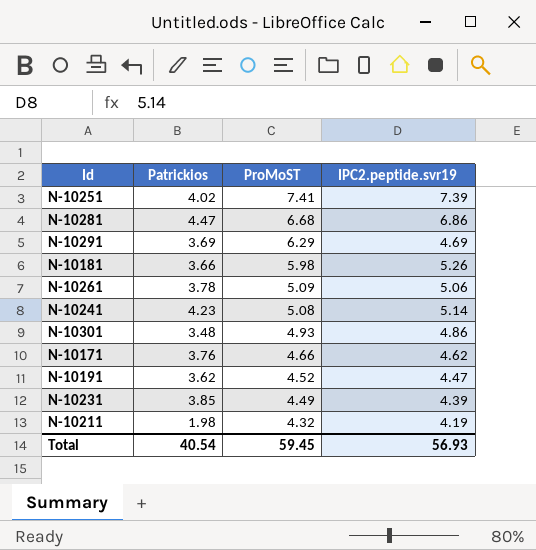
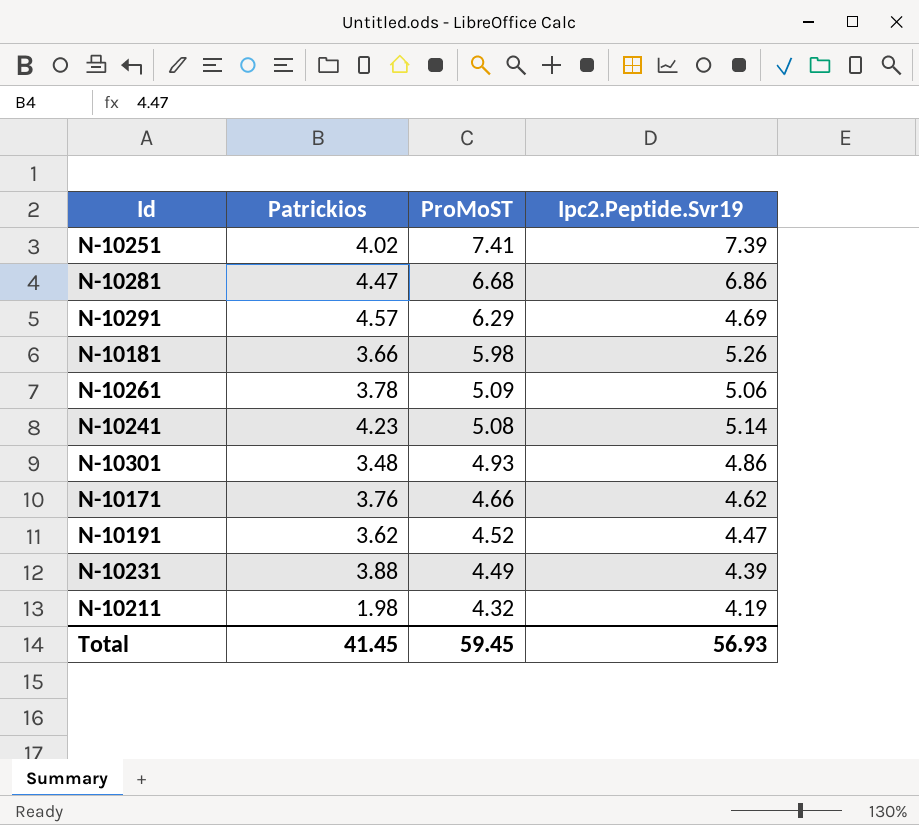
column name: IPC2.peptide.svr19 -> Ipc2.Peptide.Svr19
N-10291 | Patrickios: 3.69 -> 4.57
N-10231 | Patrickios: 3.85 -> 3.88
Total | Patrickios: 40.54 -> 41.45

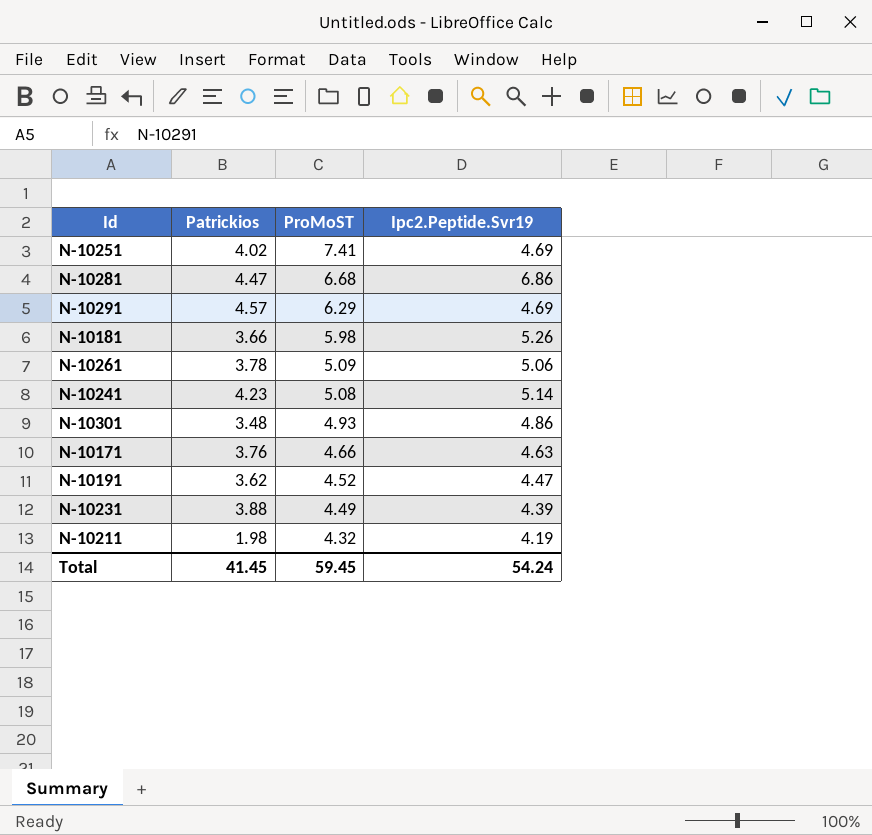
N-10251 | Ipc2.Peptide.Svr19: 7.39 -> 4.69
N-10171 | Ipc2.Peptide.Svr19: 4.62 -> 4.63
Total | Ipc2.Peptide.Svr19: 56.93 -> 54.24

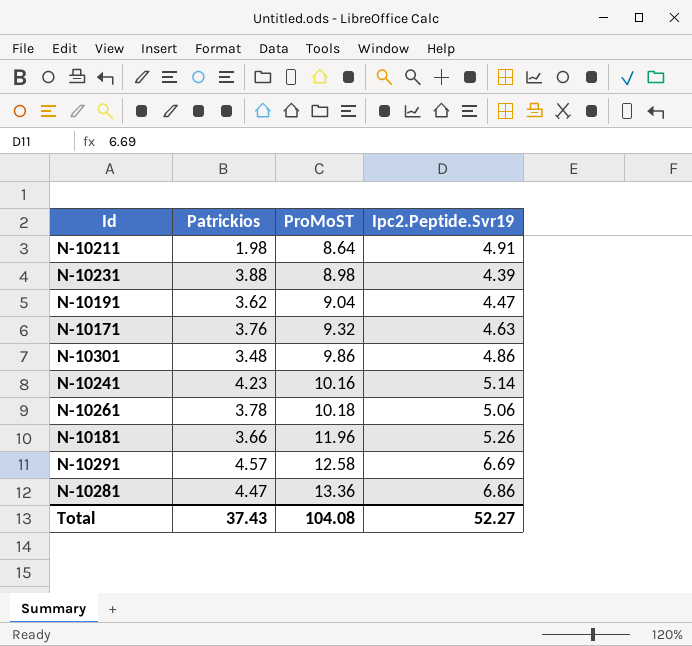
row order: ProMoST descending -> ProMoST ascending
row N-10251: 4.02 | 7.41 | 4.69 -> none
N-10211 | ProMoST: 4.32 -> 8.64
N-10211 | Ipc2.Peptide.Svr19: 4.19 -> 4.91
N-10231 | ProMoST: 4.49 -> 8.98
N-10191 | ProMoST: 4.52 -> 9.04
N-10171 | ProMoST: 4.66 -> 9.32
N-10301 | ProMoST: 4.93 -> 9.86
N-10241 | ProMoST: 5.08 -> 10.16
N-10261 | ProMoST: 5.09 -> 10.18
N-10181 | ProMoST: 5.98 -> 11.96
N-10291 | ProMoST: 6.29 -> 12.58
N-10291 | Ipc2.Peptide.Svr19: 4.69 -> 6.69
N-10281 | ProMoST: 6.68 -> 13.36
Total | Patrickios: 41.45 -> 37.43
Total | ProMoST: 59.45 -> 104.08
Total | Ipc2.Peptide.Svr19: 54.24 -> 52.27

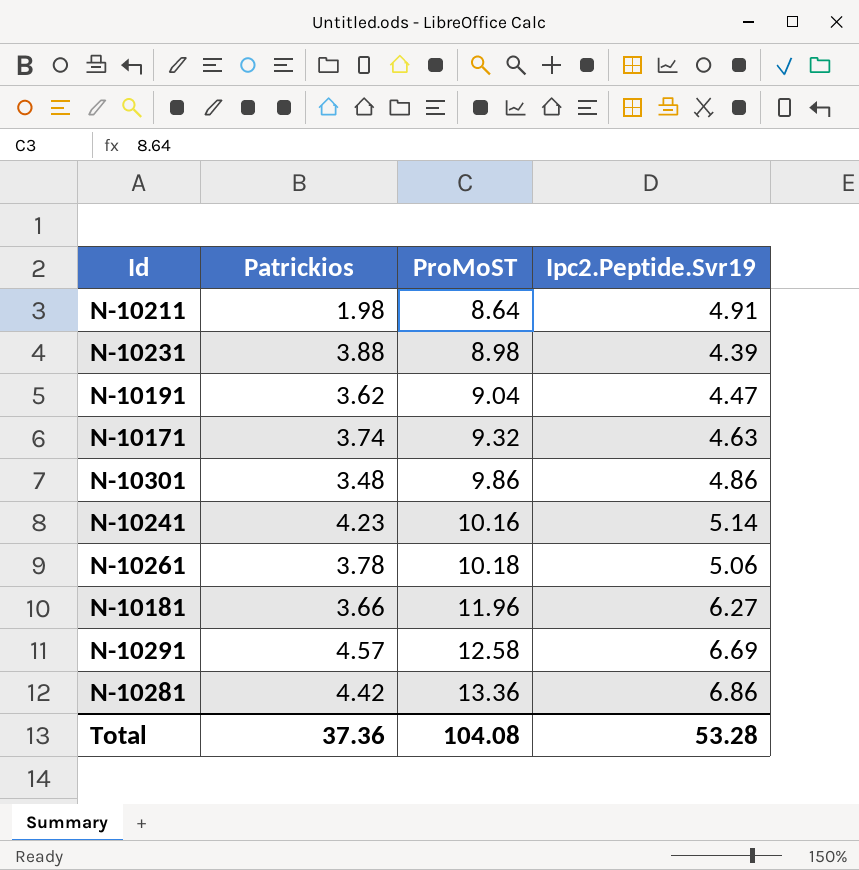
N-10171 | Patrickios: 3.76 -> 3.74
N-10181 | Ipc2.Peptide.Svr19: 5.26 -> 6.27
N-10281 | Patrickios: 4.47 -> 4.42
Total | Patrickios: 37.43 -> 37.36
Total | Ipc2.Peptide.Svr19: 52.27 -> 53.28

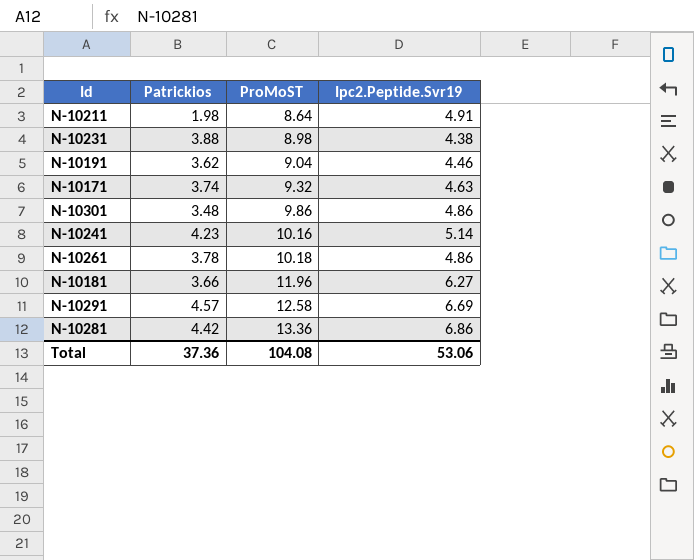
N-10231 | Ipc2.Peptide.Svr19: 4.39 -> 4.38
N-10191 | Ipc2.Peptide.Svr19: 4.47 -> 4.46
N-10261 | Ipc2.Peptide.Svr19: 5.06 -> 4.86
Total | Ipc2.Peptide.Svr19: 53.28 -> 53.06

